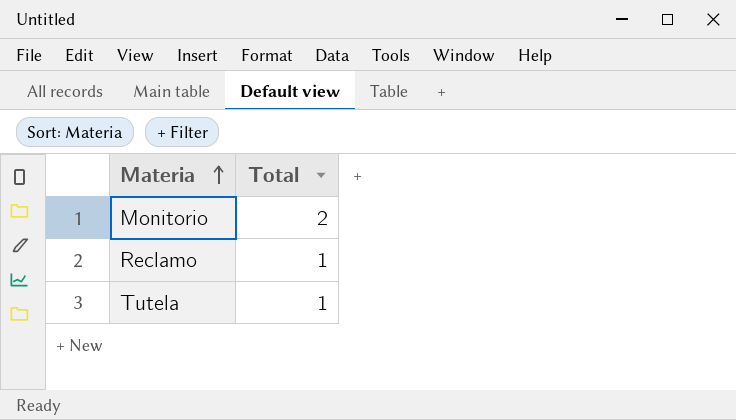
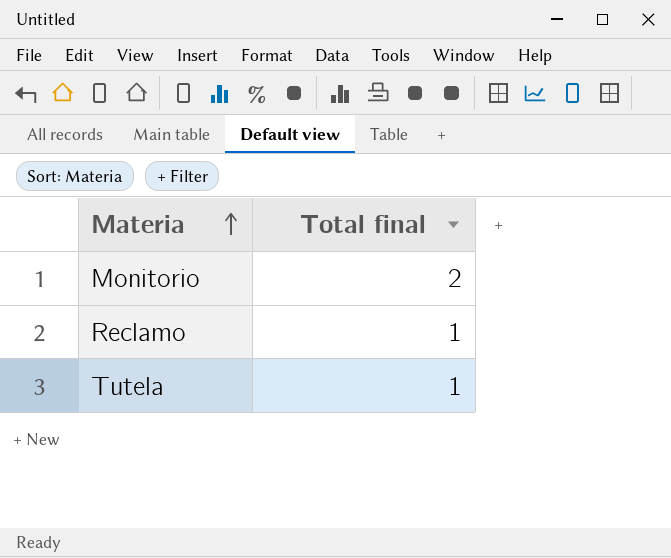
column name: Total -> Total final

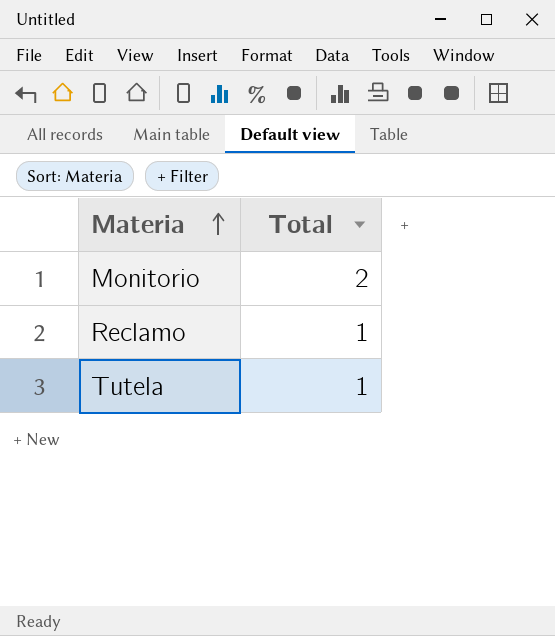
column name: Total final -> Total

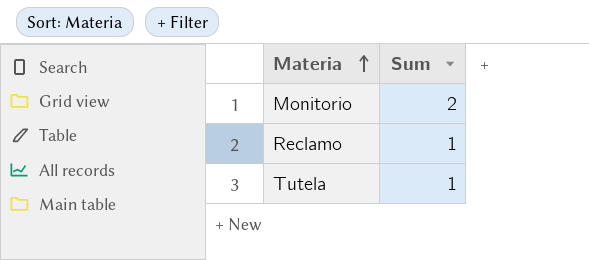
column name: Total -> Sum

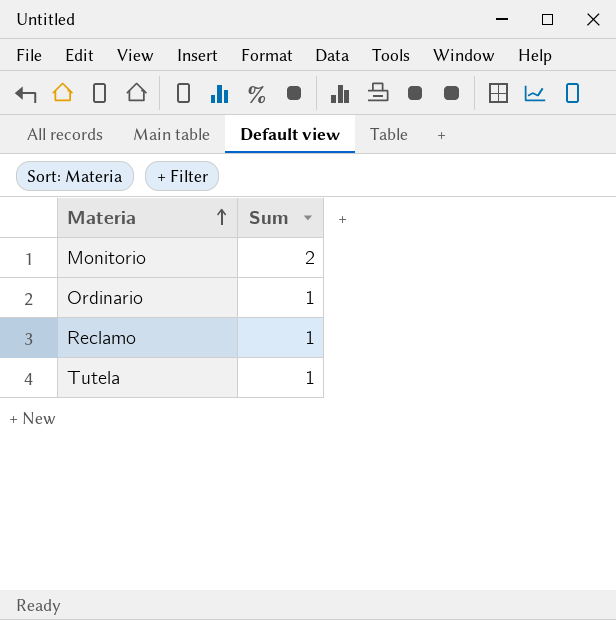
row Ordinario: none -> 1

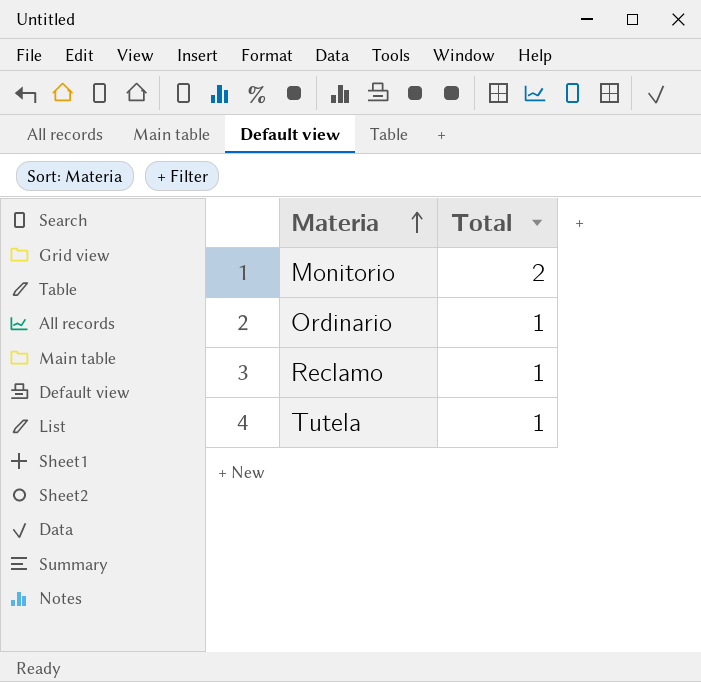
column name: Sum -> Total

